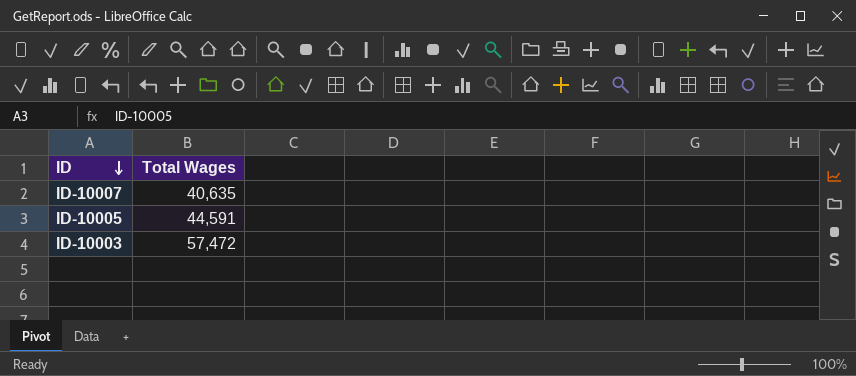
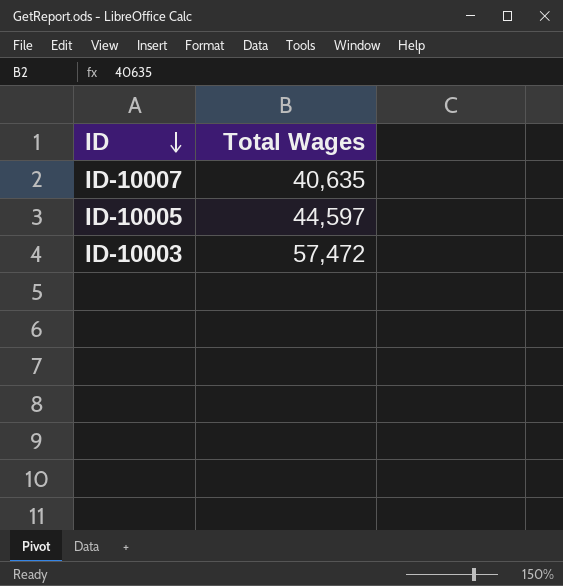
ID-10005 | Total Wages: 44,591 -> 44,597

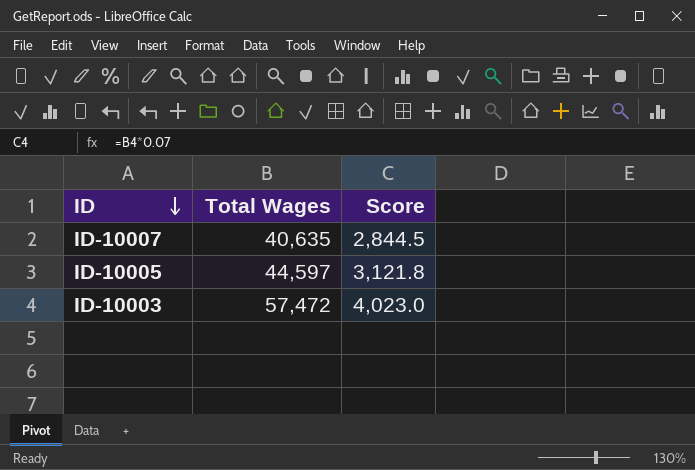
column Score | formula: none -> [Total Wages] * 0.07

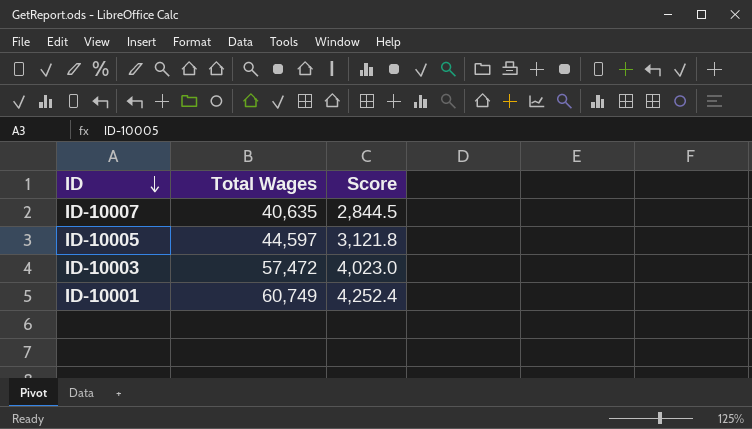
row ID-10001: none -> 60,749 | 4,252.4

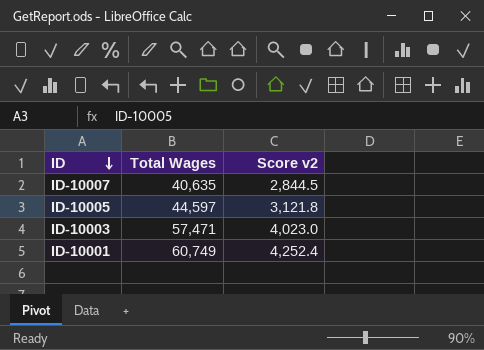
column name: Score -> Score v2
ID-10003 | Total Wages: 57,472 -> 57,471

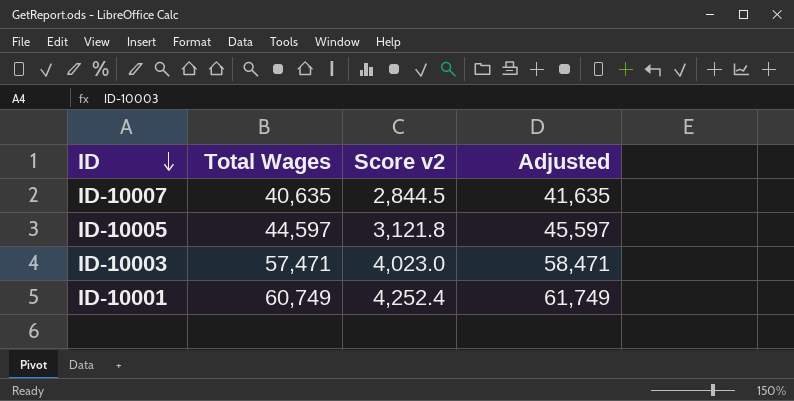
column Adjusted | formula: none -> [Total Wages] + 1000

